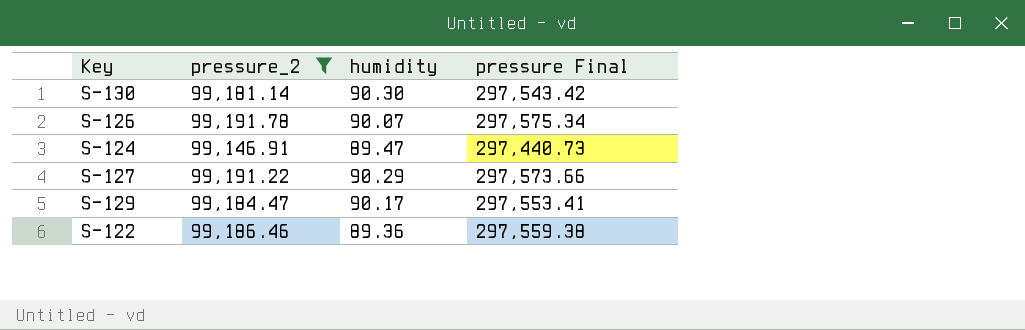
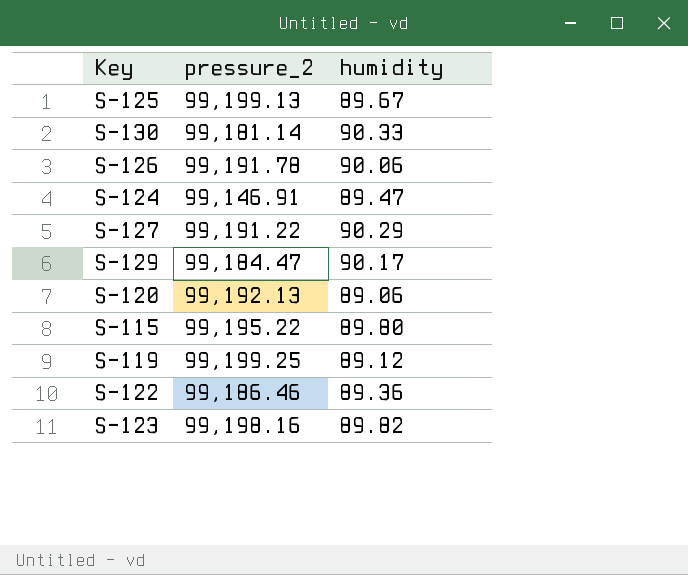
filter: pressure_2 <= 99,191.78 -> none
column pressure Final | formula: [pressure_2] * 3 -> none
S-130 | humidity: 90.30 -> 90.33
S-126 | humidity: 90.07 -> 90.06

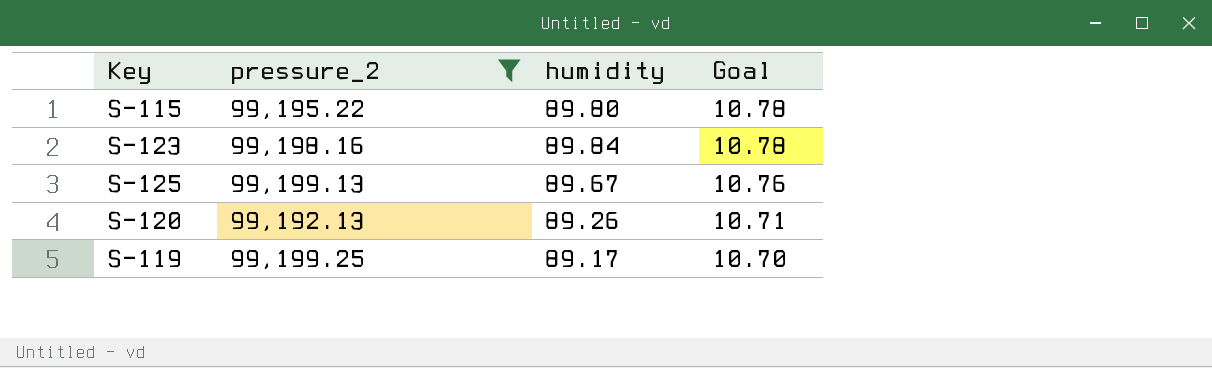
filter: none -> pressure_2 >= 99,192.13
row order: none -> Goal descending
column Goal | formula: none -> [humidity] * 0.12
S-123 | humidity: 89.82 -> 89.84
S-120 | humidity: 89.06 -> 89.26
S-119 | humidity: 89.12 -> 89.17

